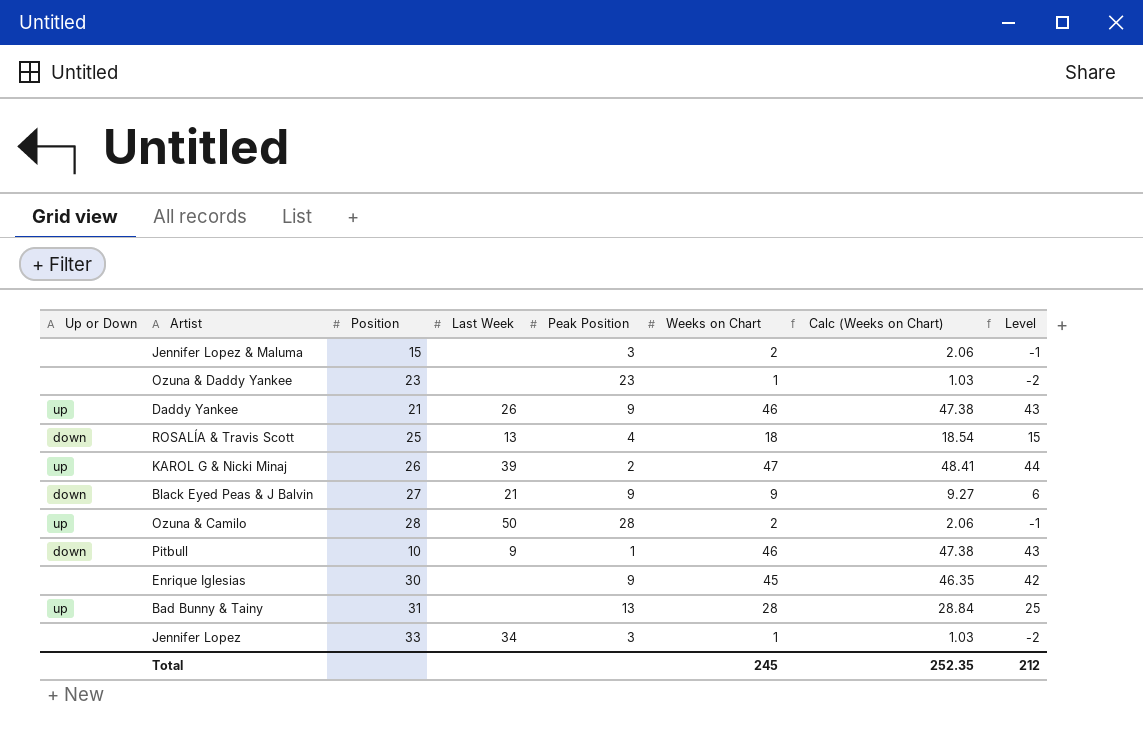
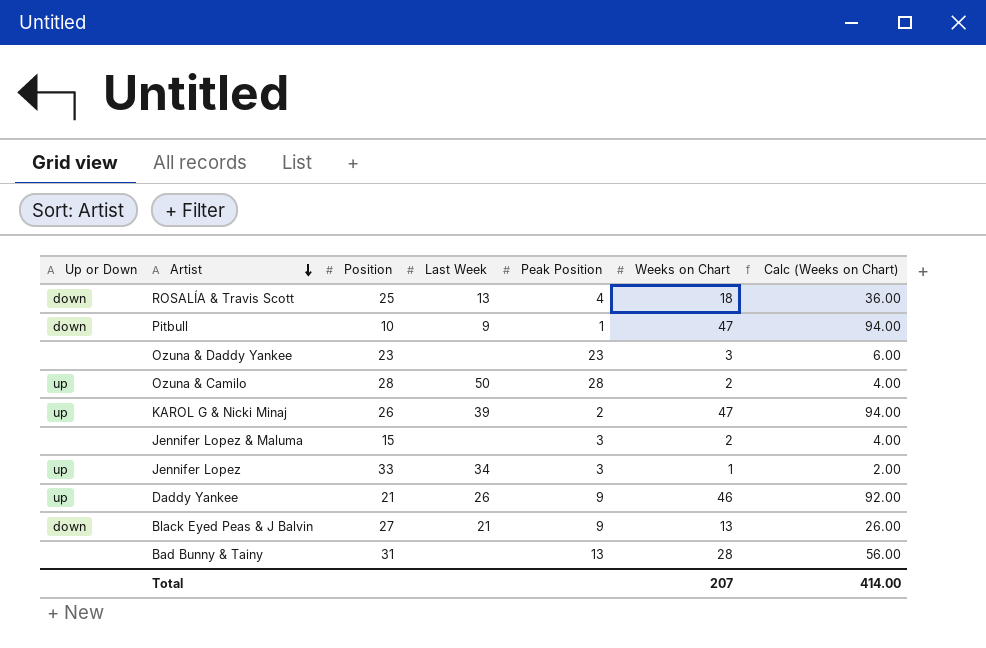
row order: none -> Artist descending
column Level | formula: [Weeks on Chart] - 3 -> none
column Calc (Weeks on Chart) | formula: [Weeks on Chart] * 1.03 -> [Weeks on Chart] * 2
row Enrique Iglesias: none | 30 | none | 9 | 45 | 46.35 | 42 -> none
Pitbull | Weeks on Chart: 46 -> 47
Ozuna & Daddy Yankee | Weeks on Chart: 1 -> 3
Jennifer Lopez | Up or Down: none -> up
Black Eyed Peas & J Balvin | Weeks on Chart: 9 -> 13
Bad Bunny & Tainy | Up or Down: up -> none
Total | Weeks on Chart: 245 -> 207
Total | Calc (Weeks on Chart): 252.35 -> 414.00

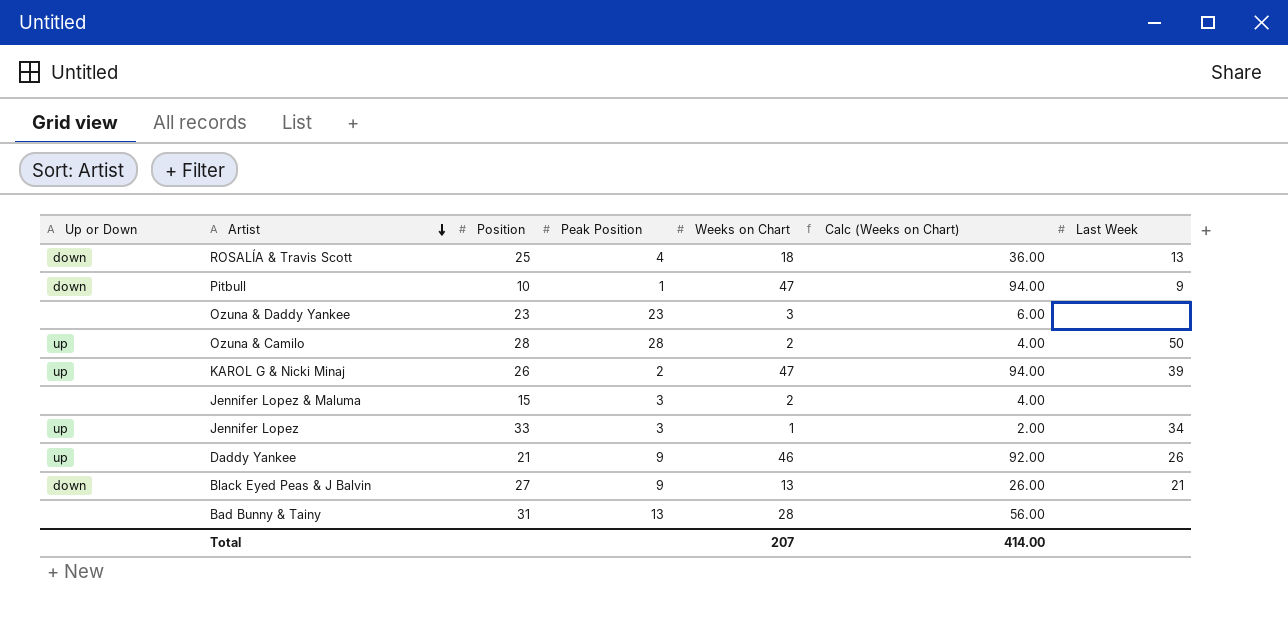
column Last Week | position: 4 -> 7

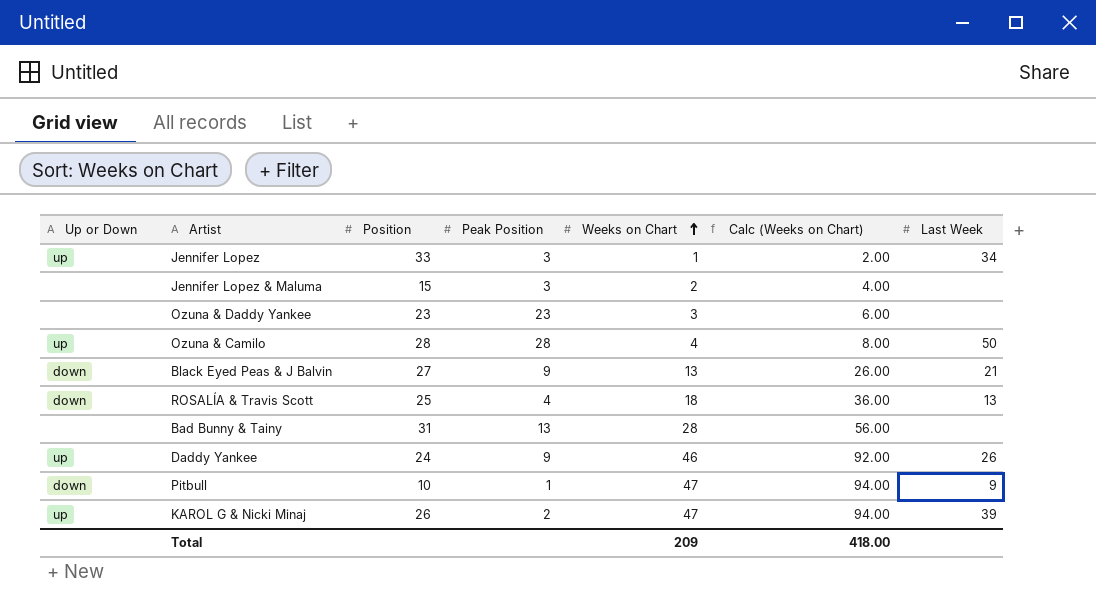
row order: Artist descending -> Weeks on Chart ascending
Ozuna & Camilo | Weeks on Chart: 2 -> 4
Ozuna & Camilo | Calc (Weeks on Chart): 4.00 -> 8.00
Daddy Yankee | Position: 21 -> 24
Total | Weeks on Chart: 207 -> 209
Total | Calc (Weeks on Chart): 414.00 -> 418.00

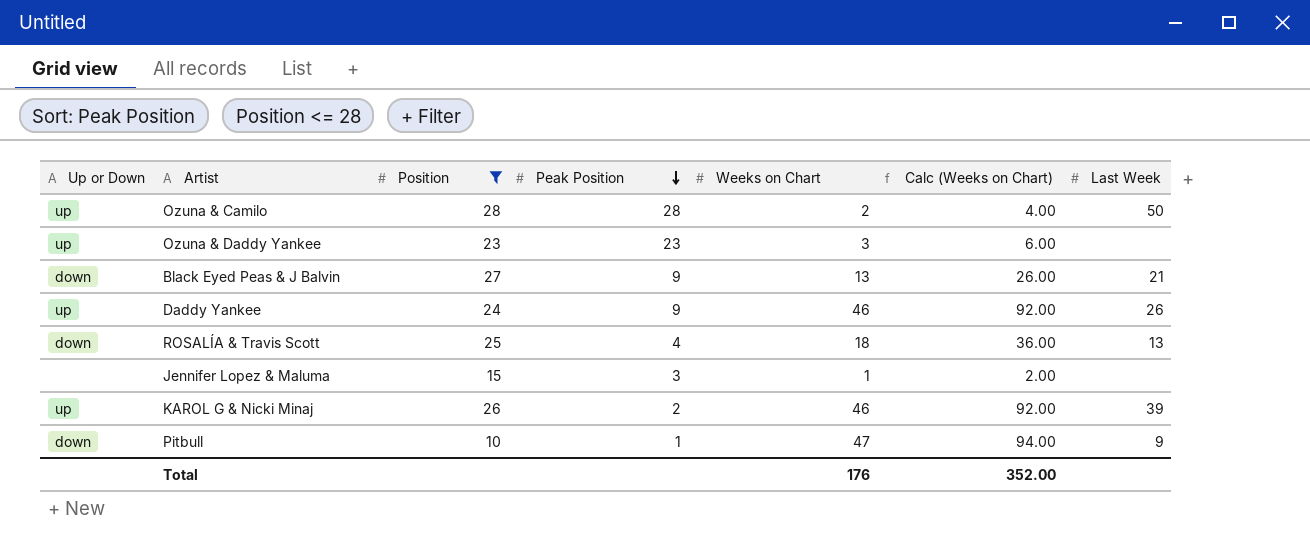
filter: none -> Position <= 28
row order: Weeks on Chart ascending -> Peak Position descending
Ozuna & Camilo | Weeks on Chart: 4 -> 2
Ozuna & Camilo | Calc (Weeks on Chart): 8.00 -> 4.00
Ozuna & Daddy Yankee | Up or Down: none -> up
Jennifer Lopez & Maluma | Weeks on Chart: 2 -> 1
Jennifer Lopez & Maluma | Calc (Weeks on Chart): 4.00 -> 2.00
KAROL G & Nicki Minaj | Weeks on Chart: 47 -> 46
KAROL G & Nicki Minaj | Calc (Weeks on Chart): 94.00 -> 92.00
Total | Weeks on Chart: 209 -> 176
Total | Calc (Weeks on Chart): 418.00 -> 352.00

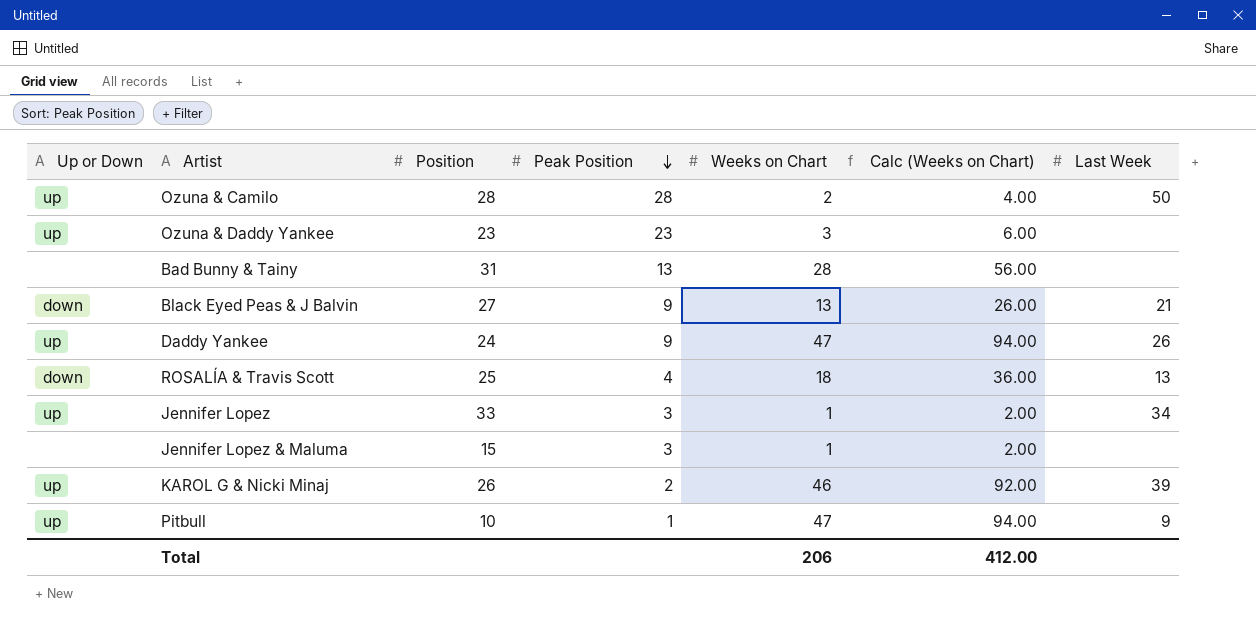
filter: Position <= 28 -> none
Daddy Yankee | Weeks on Chart: 46 -> 47
Daddy Yankee | Calc (Weeks on Chart): 92.00 -> 94.00
Pitbull | Up or Down: down -> up
Total | Weeks on Chart: 176 -> 206
Total | Calc (Weeks on Chart): 352.00 -> 412.00

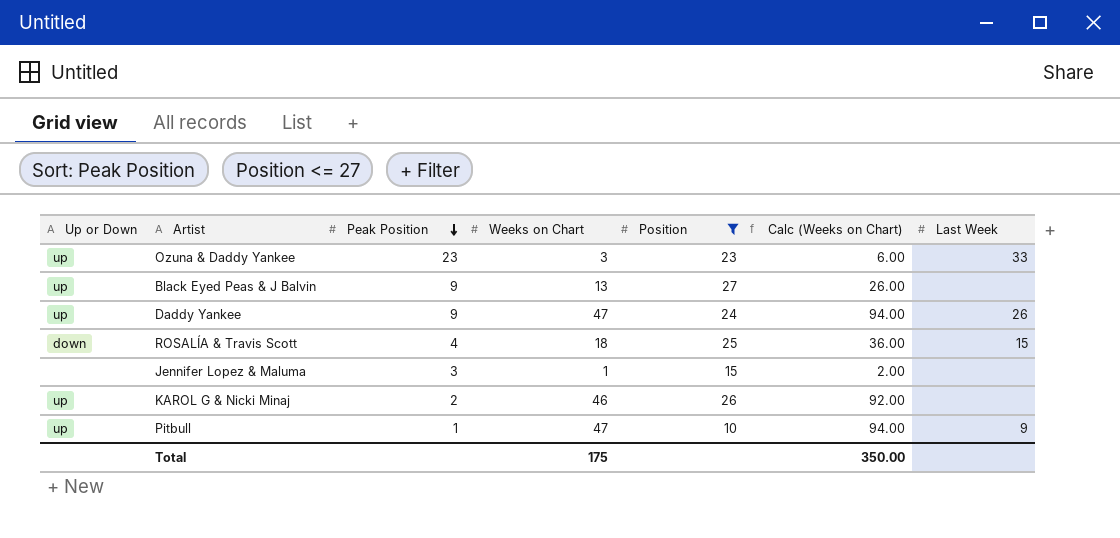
filter: none -> Position <= 27
column Position | position: 3 -> 5
Ozuna & Daddy Yankee | Last Week: none -> 33
Black Eyed Peas & J Balvin | Up or Down: down -> up
Black Eyed Peas & J Balvin | Last Week: 21 -> none
ROSALÍA & Travis Scott | Last Week: 13 -> 15
KAROL G & Nicki Minaj | Last Week: 39 -> none
Total | Weeks on Chart: 206 -> 175
Total | Calc (Weeks on Chart): 412.00 -> 350.00

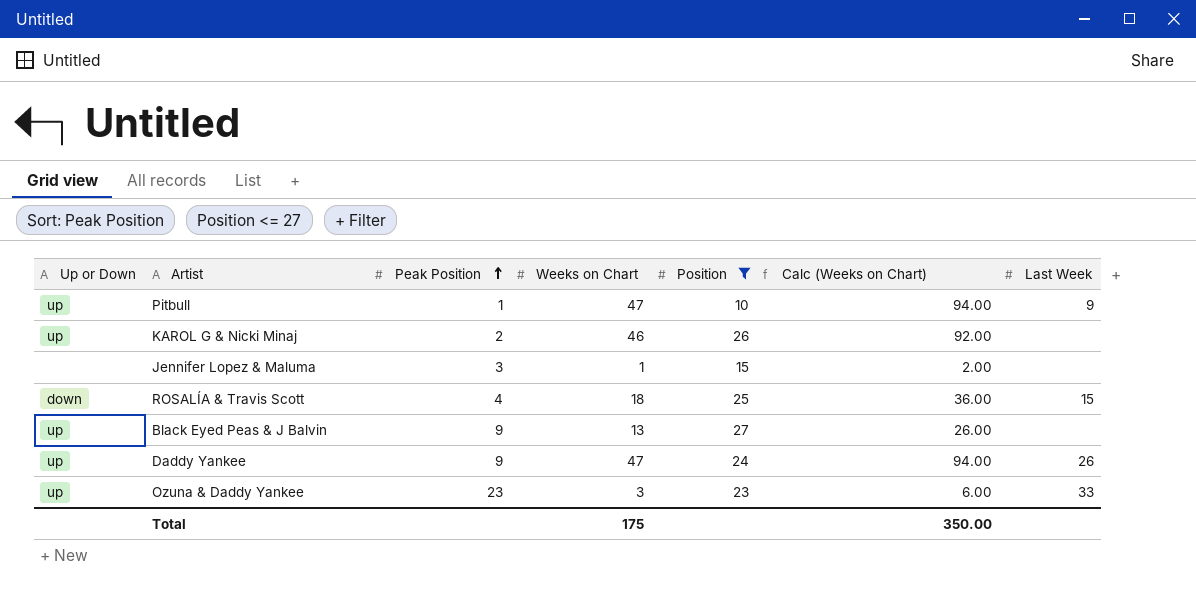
row order: Peak Position descending -> Peak Position ascending

